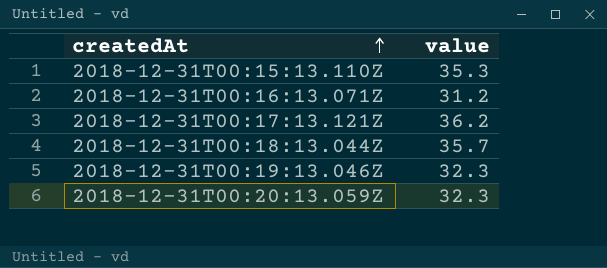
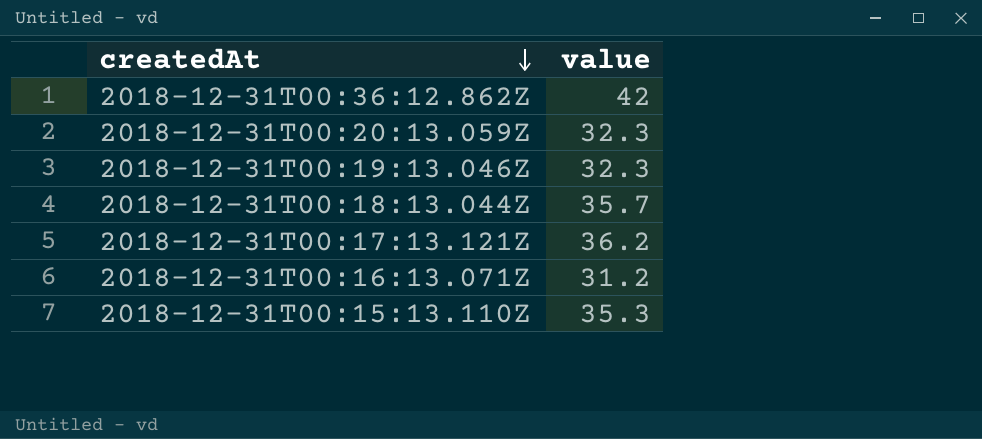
row order: createdAt ascending -> createdAt descending
row 2018-12-31T00:36:12.862Z: none -> 42

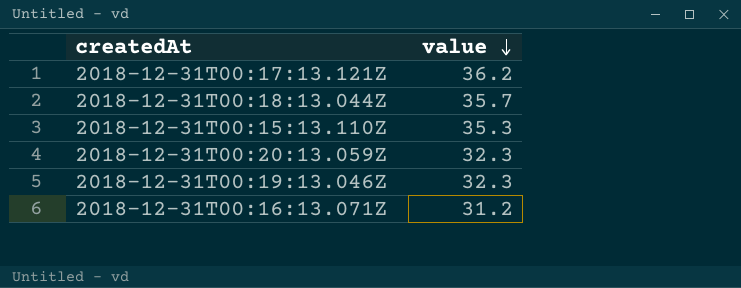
row order: createdAt descending -> value descending
row 2018-12-31T00:36:12.862Z: 42 -> none

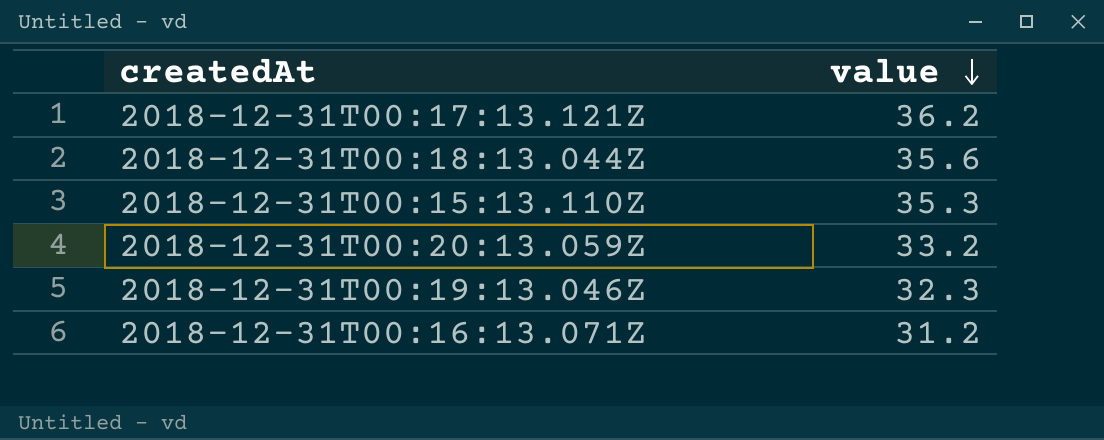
2018-12-31T00:18:13.044Z | value: 35.7 -> 35.6
2018-12-31T00:20:13.059Z | value: 32.3 -> 33.2

